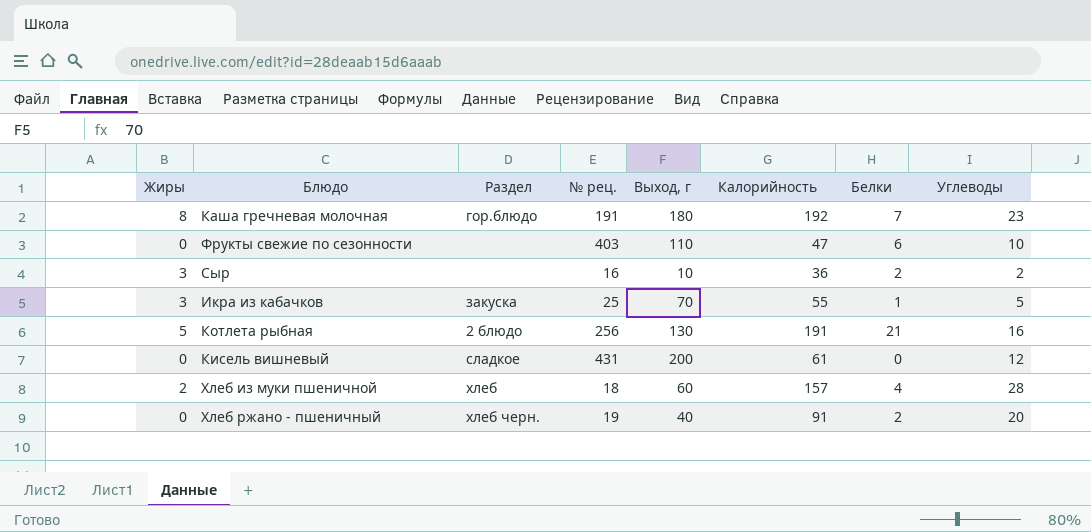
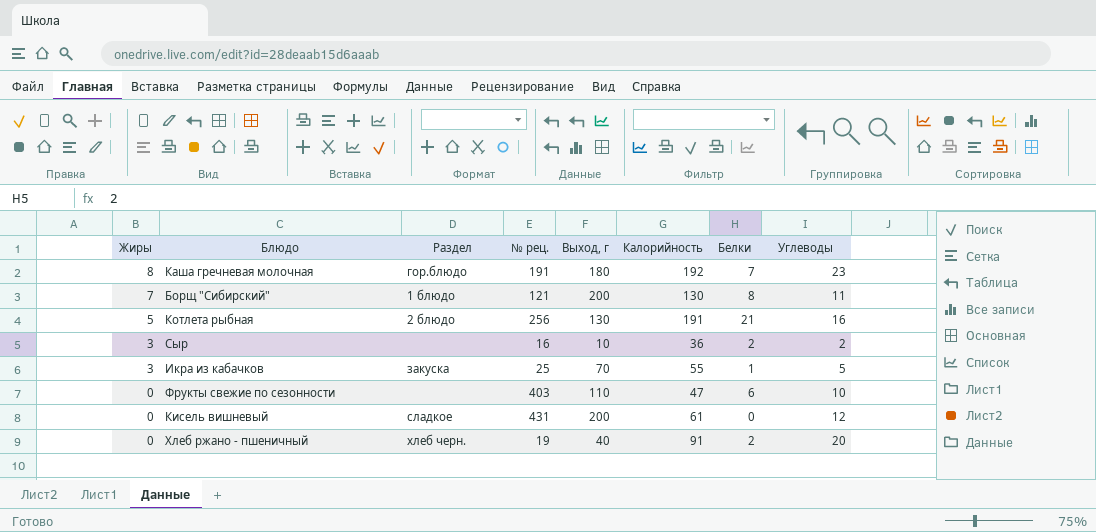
row order: none -> Жиры descending
row Хлеб из муки пшеничной: 2 | хлеб | 18 | 60 | 157 | 4 | 28 -> none
row Борщ "Сибирский": none -> 7 | 1 блюдо | 121 | 200 | 130 | 8 | 11

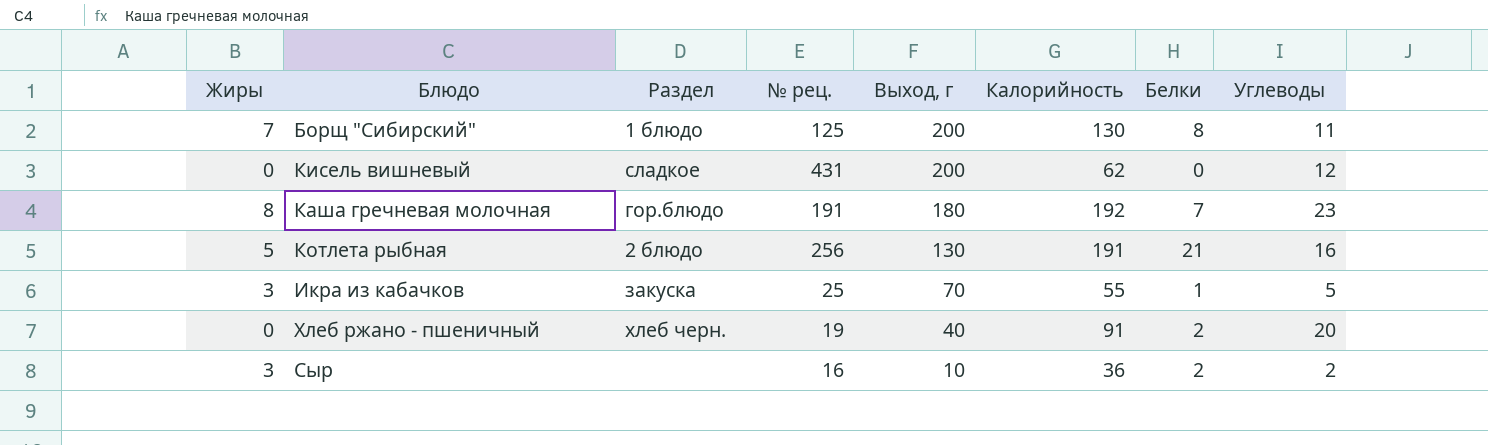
row order: Жиры descending -> Выход, г descending
row Фрукты свежие по сезонности: 0 | none | 403 | 110 | 47 | 6 | 10 -> none
Борщ "Сибирский" | № рец.: 121 -> 125
Кисель вишневый | Калорийность: 61 -> 62

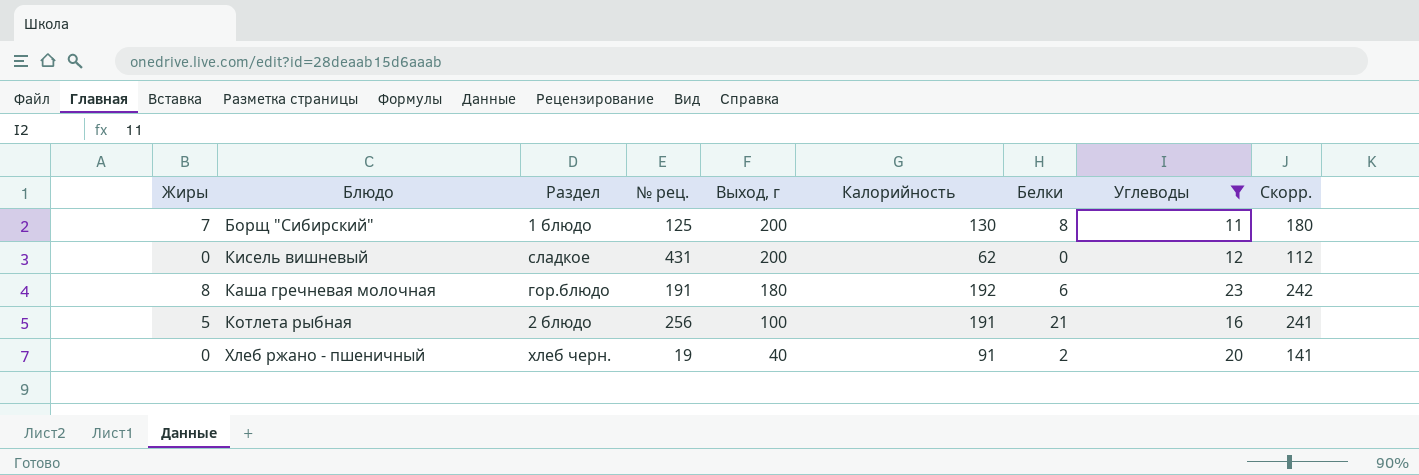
filter: none -> Углеводы >= 11
column Скорр. | formula: none -> [Калорийность] + 50
Каша гречневая молочная | Белки: 7 -> 6
Котлета рыбная | Выход, г: 130 -> 100

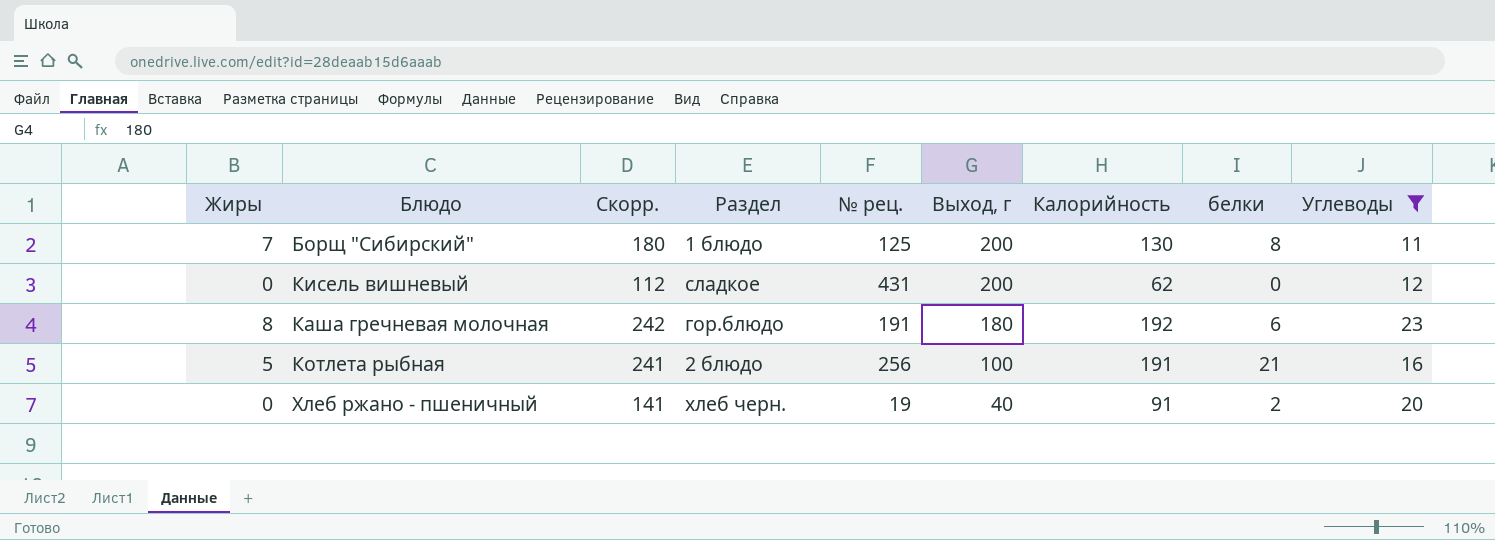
column Скорр. | position: 9 -> 3
column name: Белки -> белки

